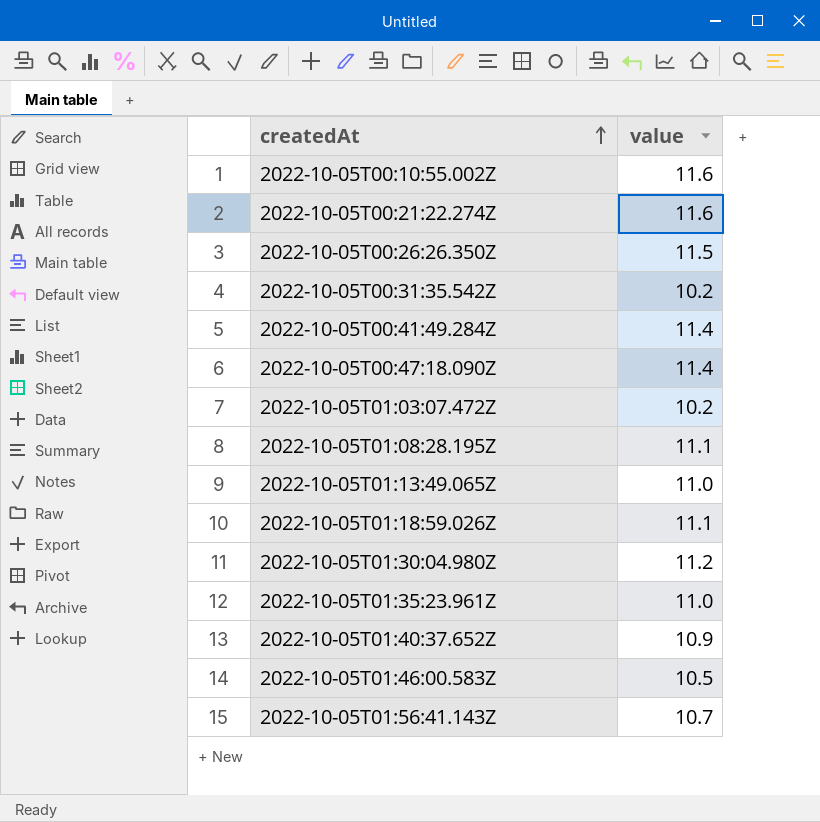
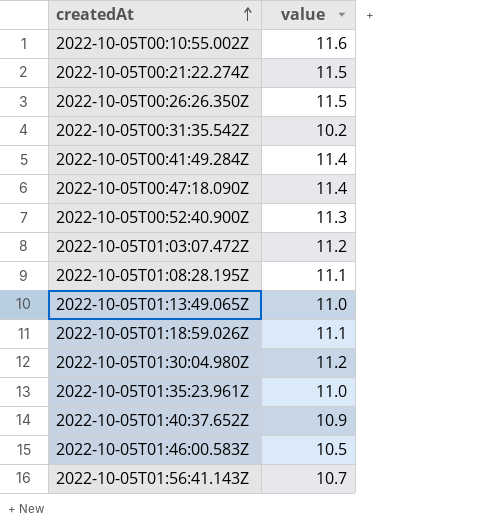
2022-10-05T00:21:22.274Z | value: 11.6 -> 11.5
row 2022-10-05T00:52:40.900Z: none -> 11.3
2022-10-05T01:03:07.472Z | value: 10.2 -> 11.2

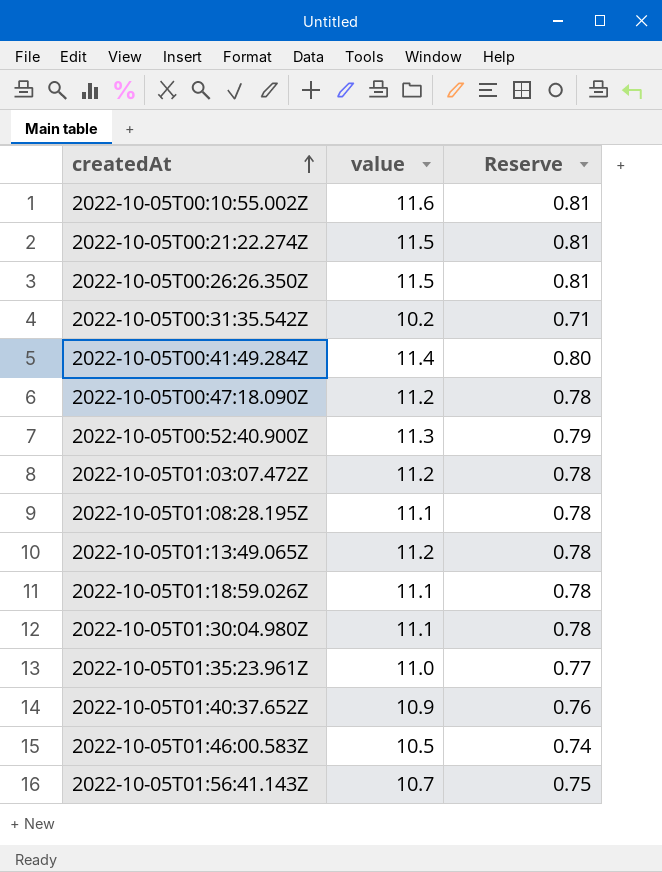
column Reserve | formula: none -> [value] * 0.07
2022-10-05T00:47:18.090Z | value: 11.4 -> 11.2
2022-10-05T01:13:49.065Z | value: 11.0 -> 11.2
2022-10-05T01:30:04.980Z | value: 11.2 -> 11.1

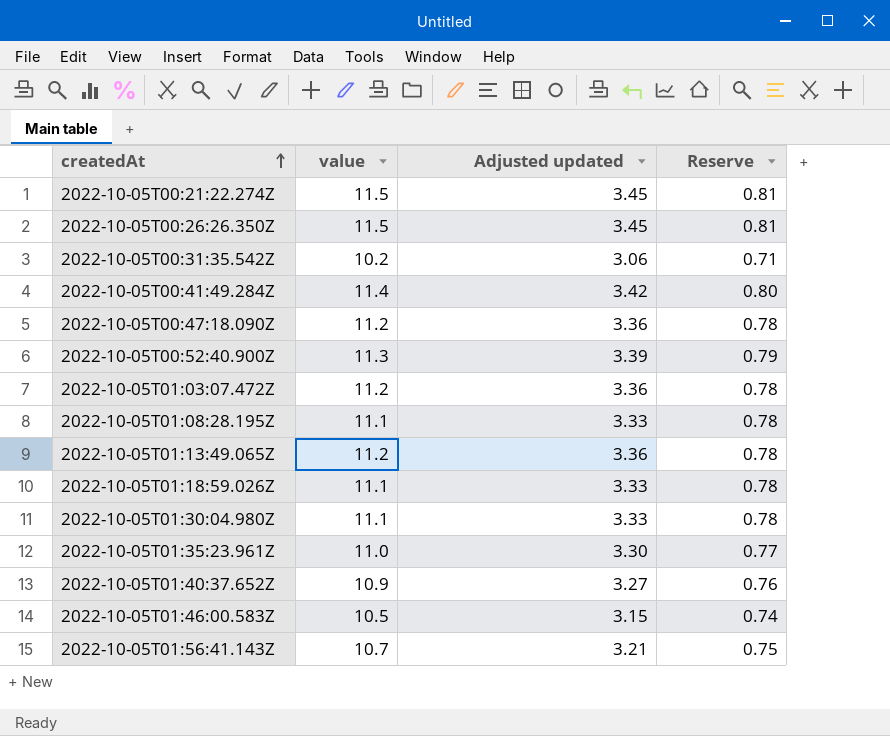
column Adjusted updated | formula: none -> [value] * 0.3
row 2022-10-05T00:10:55.002Z: 11.6 | 0.81 -> none

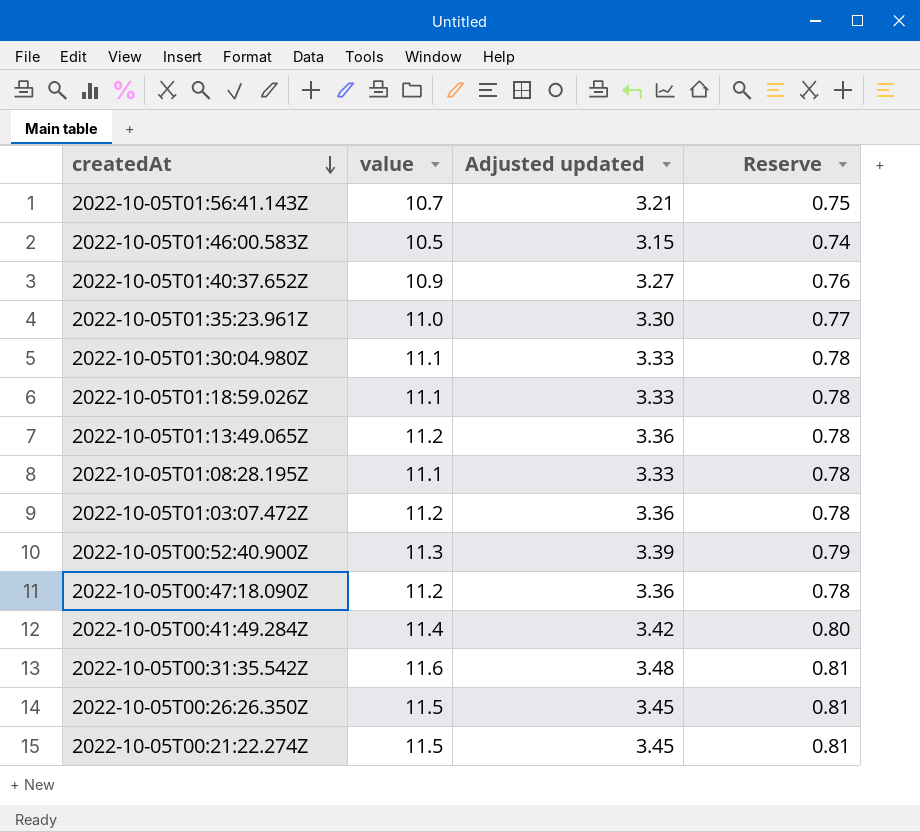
row order: createdAt ascending -> createdAt descending
2022-10-05T00:31:35.542Z | value: 10.2 -> 11.6
2022-10-05T00:31:35.542Z | Adjusted updated: 3.06 -> 3.48
2022-10-05T00:31:35.542Z | Reserve: 0.71 -> 0.81

